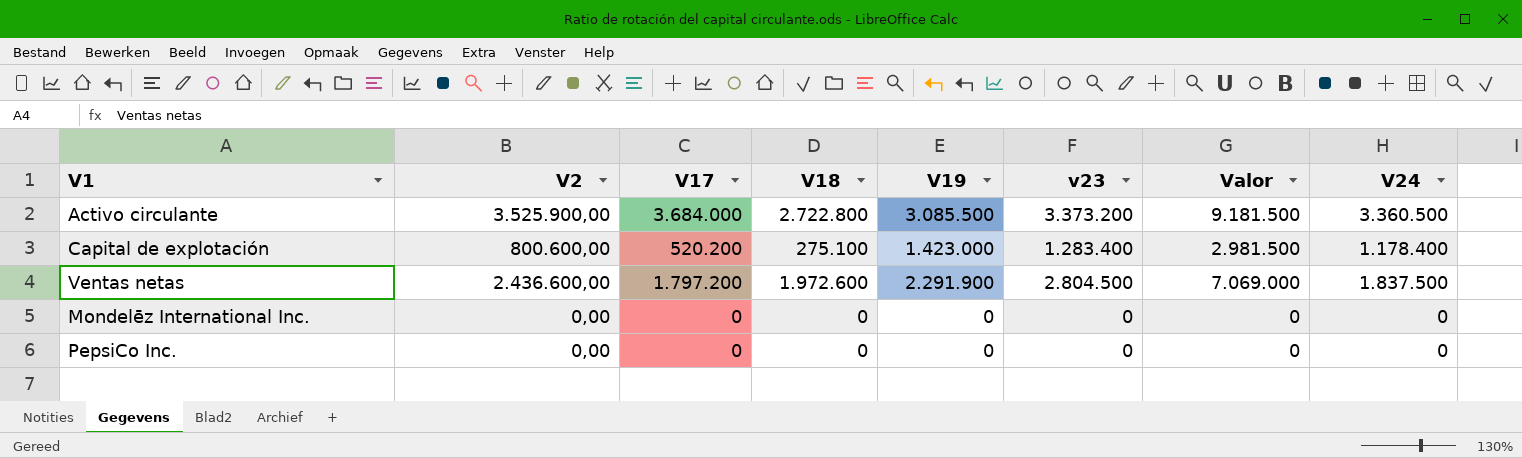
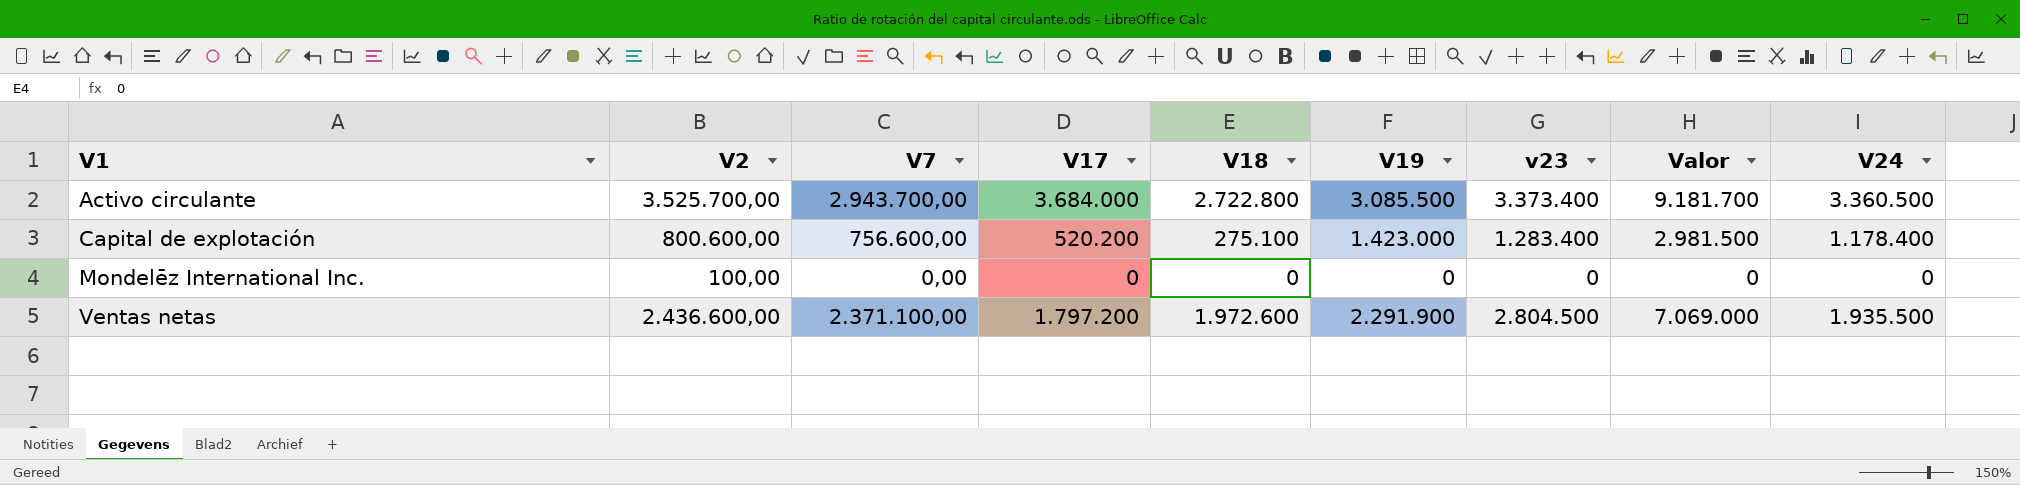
row order: none -> V1 ascending
column V7 | position: none -> 3
row PepsiCo Inc.: 0,00 | 0 | 0 | 0 | 0 | 0 | 0 -> none
Activo circulante | V2: 3.525.900,00 -> 3.525.700,00
Activo circulante | v23: 3.373.200 -> 3.373.400
Activo circulante | Valor: 9.181.500 -> 9.181.700
Mondelēz International Inc. | V2: 0,00 -> 100,00
Ventas netas | V24: 1.837.500 -> 1.935.500

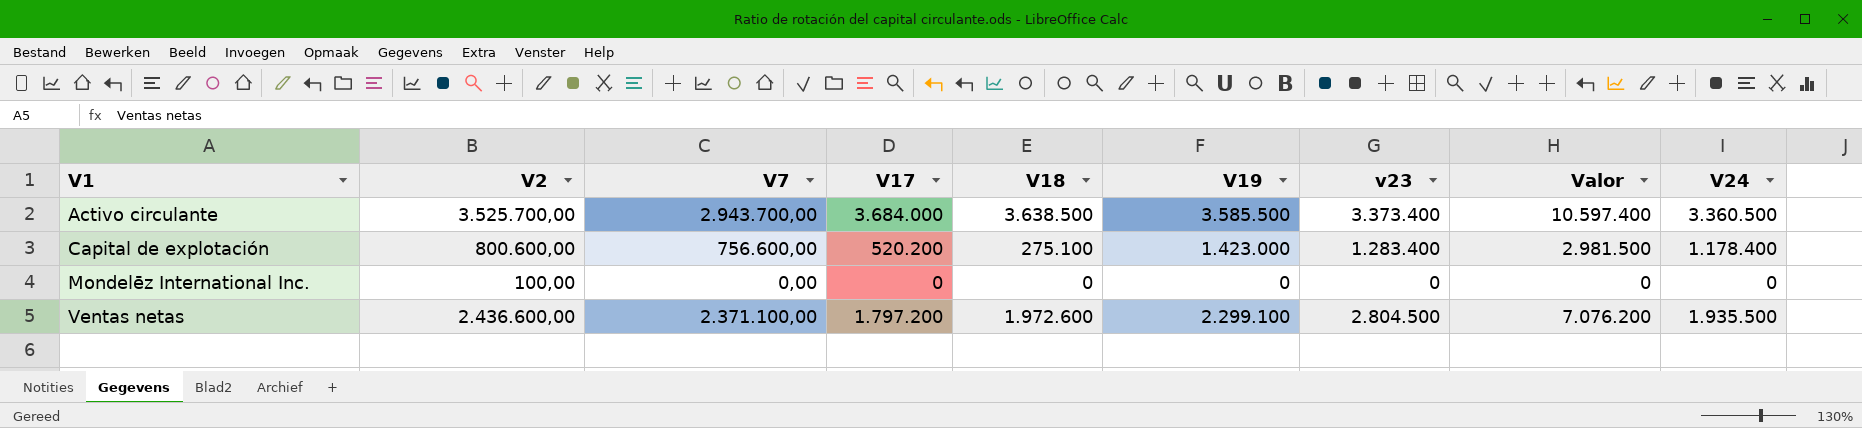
Activo circulante | V18: 2.722.800 -> 3.638.500
Activo circulante | V19: 3.085.500 -> 3.585.500
Activo circulante | Valor: 9.181.700 -> 10.597.400
Ventas netas | V19: 2.291.900 -> 2.299.100
Ventas netas | Valor: 7.069.000 -> 7.076.200

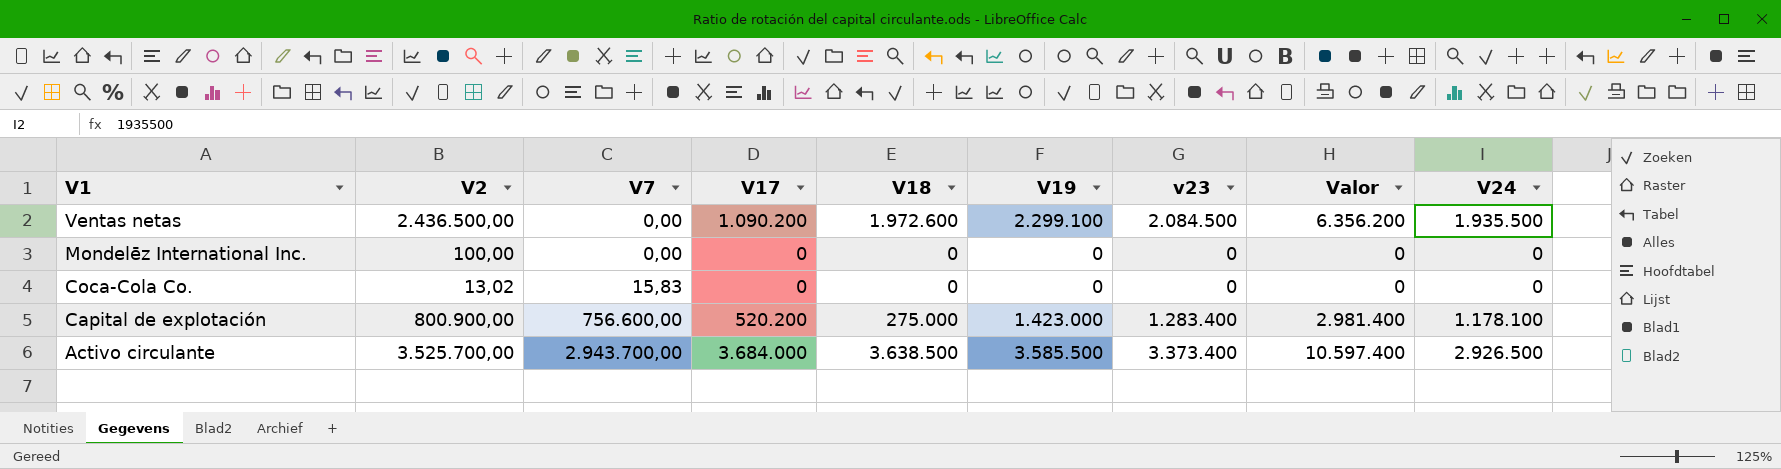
row order: V1 ascending -> V1 descending
Ventas netas | V2: 2.436.600,00 -> 2.436.500,00
Ventas netas | V7: 2.371.100,00 -> 0,00
Ventas netas | V17: 1.797.200 -> 1.090.200
Ventas netas | v23: 2.804.500 -> 2.084.500
Ventas netas | Valor: 7.076.200 -> 6.356.200
row Coca-Cola Co.: none -> 13,02 | 15,83 | 0 | 0 | 0 | 0 | 0 | 0
Capital de explotación | V2: 800.600,00 -> 800.900,00
Capital de explotación | V18: 275.100 -> 275.000
Capital de explotación | Valor: 2.981.500 -> 2.981.400
Capital de explotación | V24: 1.178.400 -> 1.178.100
Activo circulante | V24: 3.360.500 -> 2.926.500

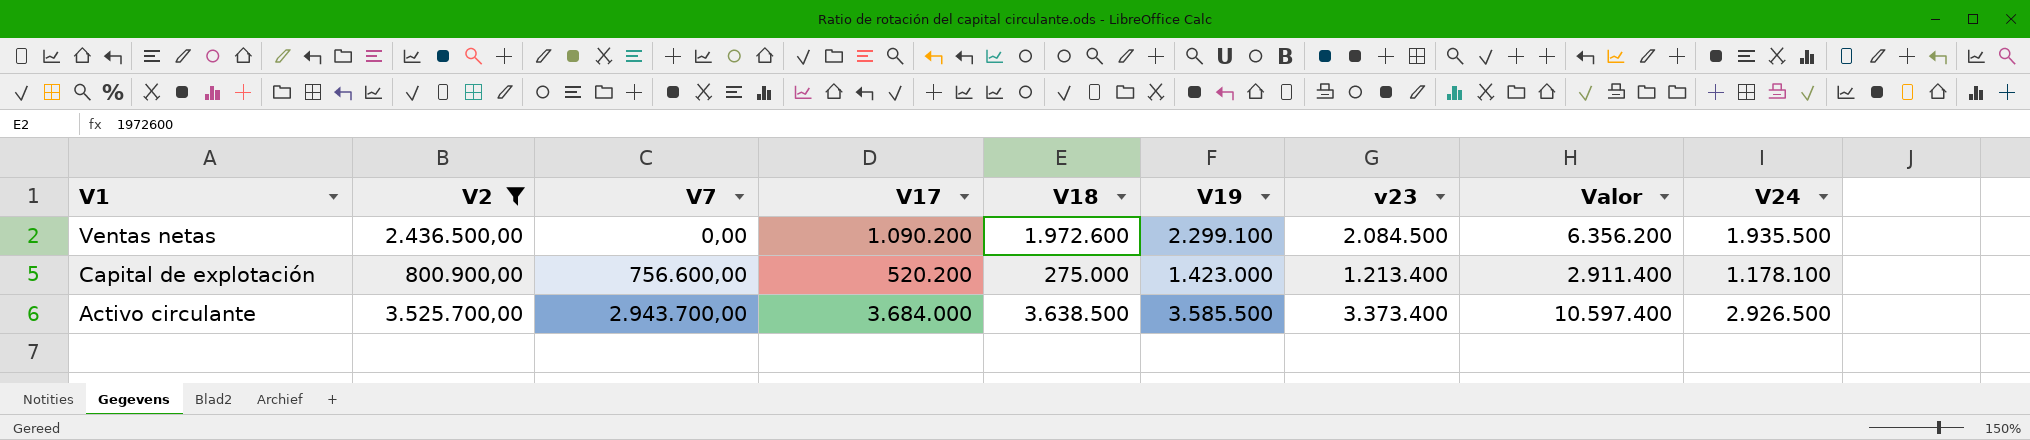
filter: none -> V2 >= 800.900,00
Capital de explotación | v23: 1.283.400 -> 1.213.400
Capital de explotación | Valor: 2.981.400 -> 2.911.400

